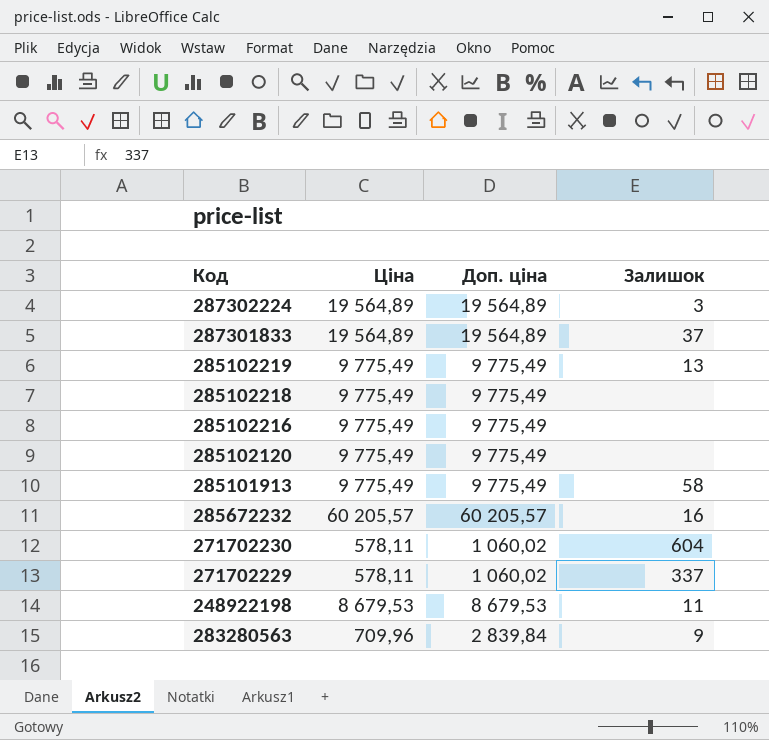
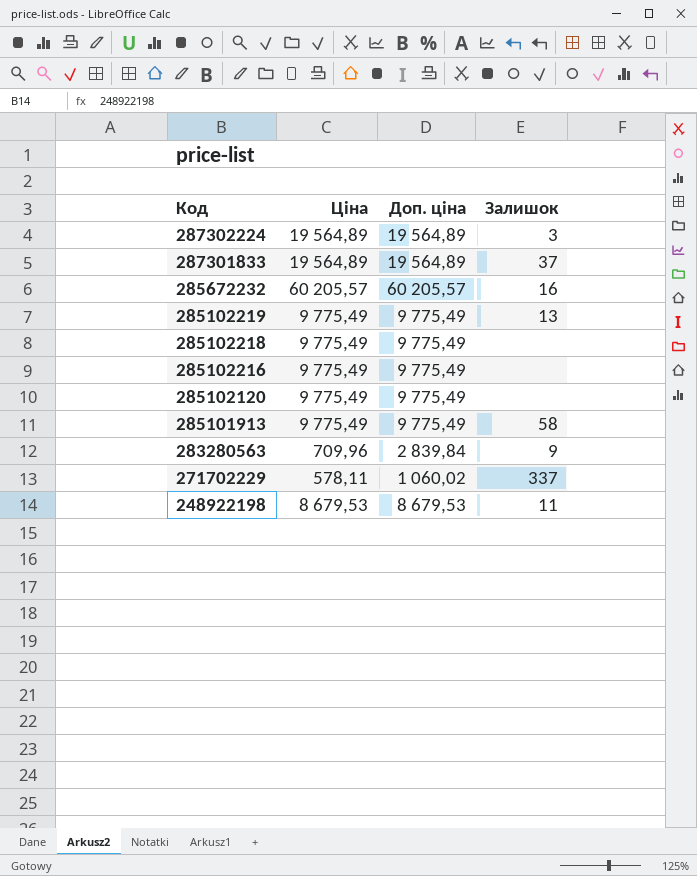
row order: none -> Код descending
row 271702230: 578,11 | 1 060,02 | 604 -> none

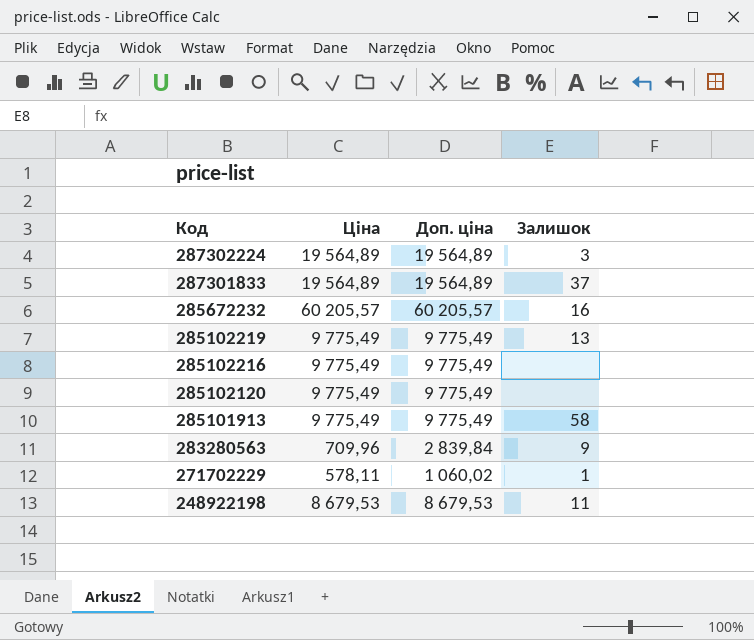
row 285102218: 9 775,49 | 9 775,49 | none -> none
271702229 | Залишок: 337 -> 1

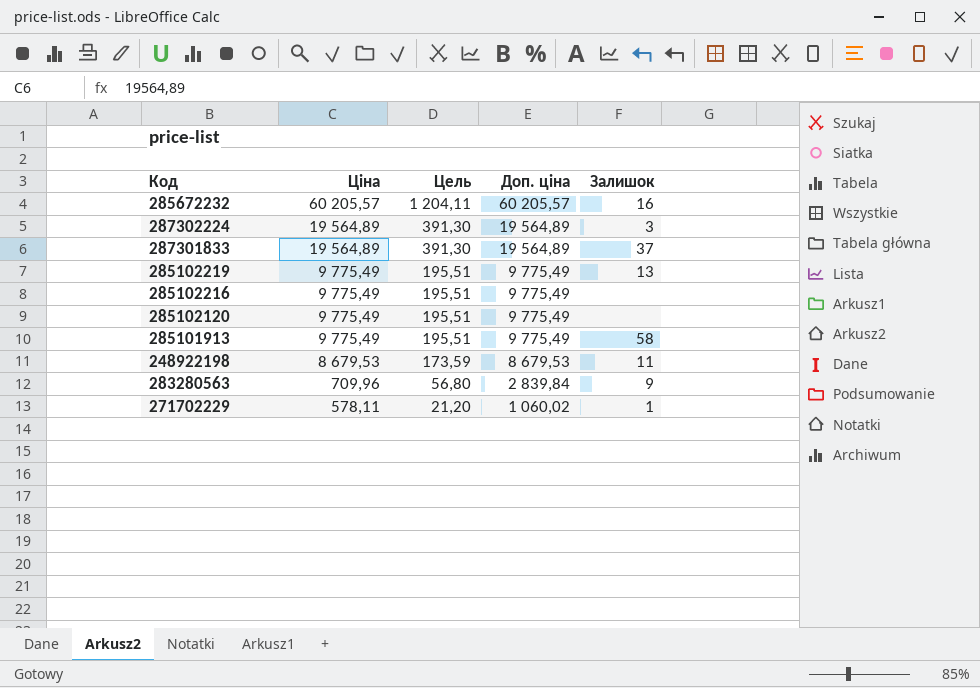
row order: Код descending -> Ціна descending
column Цель | formula: none -> [Доп. ціна] * 0,02

